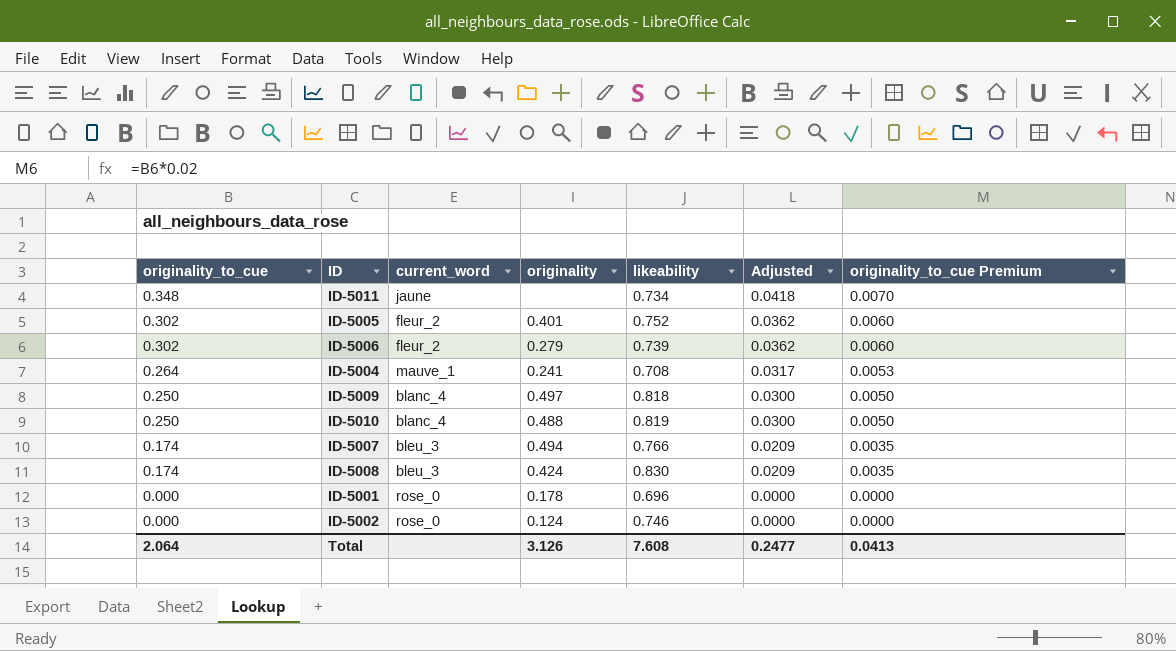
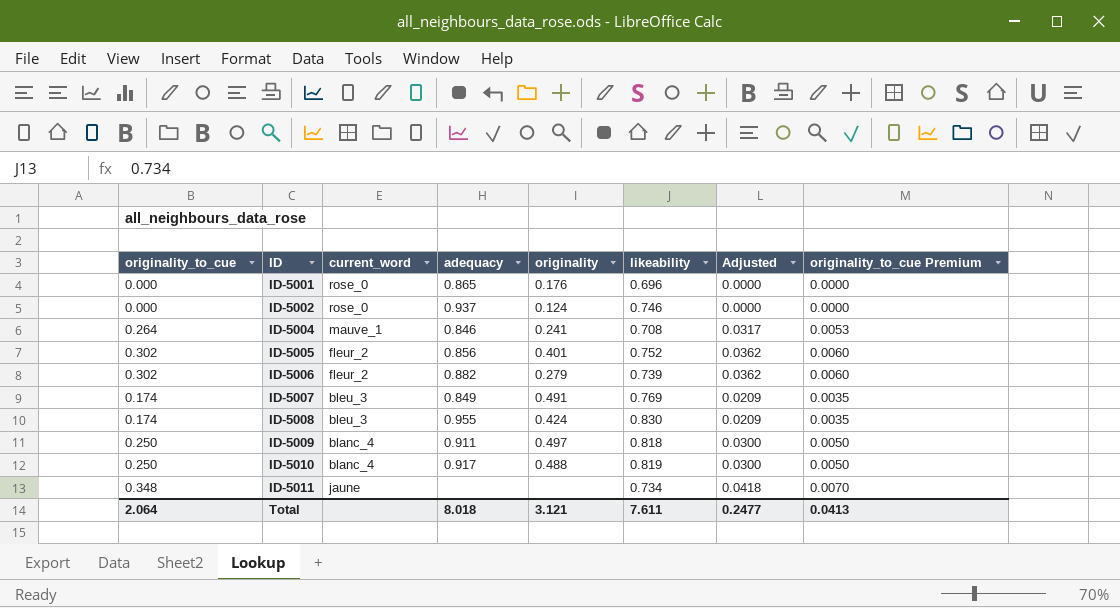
row order: originality_to_cue descending -> ID ascending
column adequacy | position: none -> 4
ID-5001 | originality: 0.178 -> 0.176
ID-5007 | originality: 0.494 -> 0.491
ID-5007 | likeability: 0.766 -> 0.769
Total | originality: 3.126 -> 3.121
Total | likeability: 7.608 -> 7.611

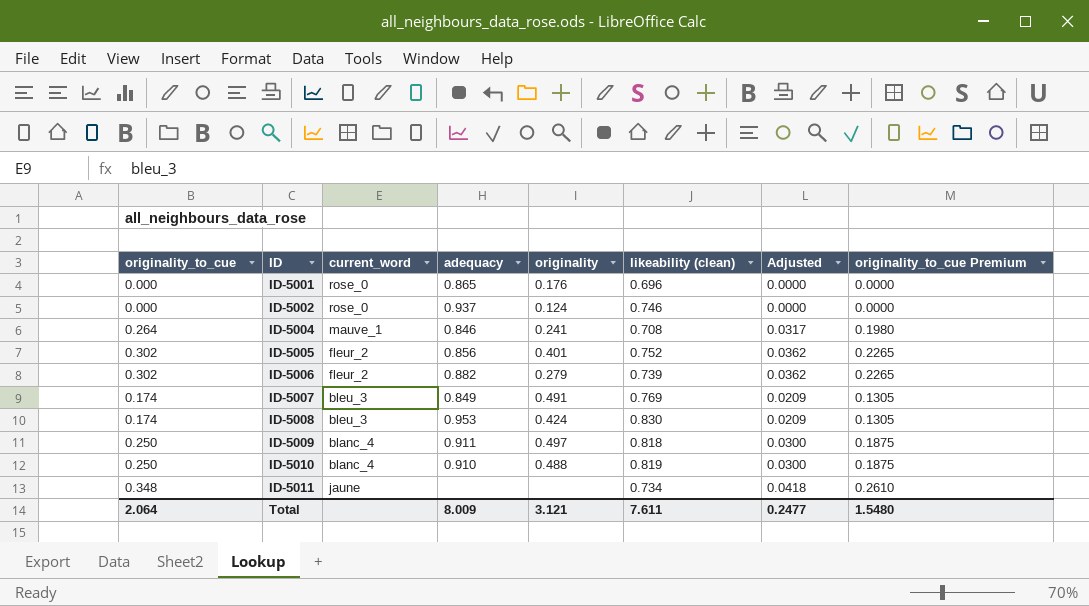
column name: likeability -> likeability (clean)
column originality_to_cue Premium | formula: [originality_to_cue] * 0.02 -> [originality_to_cue] * 0.75
ID-5008 | adequacy: 0.955 -> 0.953
ID-5010 | adequacy: 0.917 -> 0.910
Total | adequacy: 8.018 -> 8.009
Total | originality_to_cue Premium: 0.0413 -> 1.5480

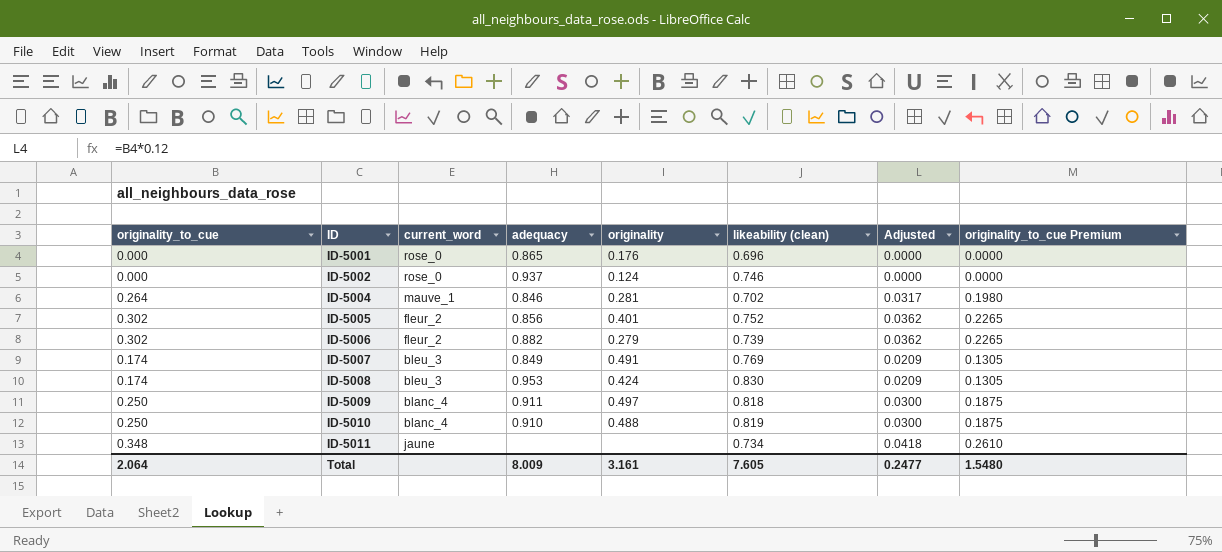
ID-5004 | originality: 0.241 -> 0.281
ID-5004 | likeability (clean): 0.708 -> 0.702
Total | originality: 3.121 -> 3.161
Total | likeability (clean): 7.611 -> 7.605

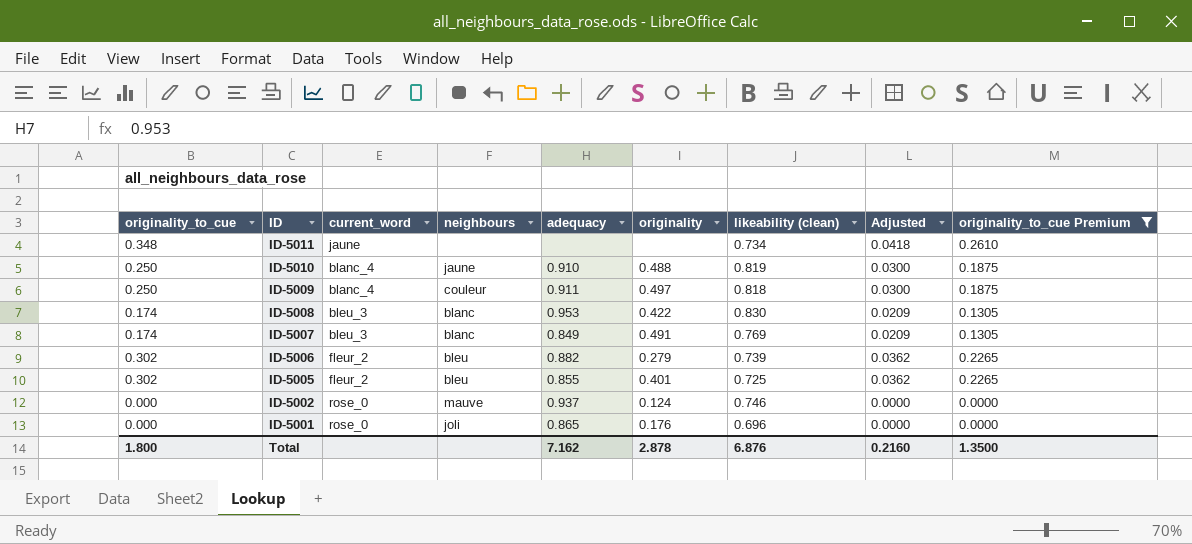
filter: none -> originality_to_cue Premium != 0.1980
row order: ID ascending -> ID descending
column neighbours | position: none -> 4
ID-5008 | originality: 0.424 -> 0.422
ID-5005 | adequacy: 0.856 -> 0.855
ID-5005 | likeability (clean): 0.752 -> 0.725
Total | originality_to_cue: 2.064 -> 1.800
Total | adequacy: 8.009 -> 7.162
Total | originality: 3.161 -> 2.878
Total | likeability (clean): 7.605 -> 6.876
Total | Adjusted: 0.2477 -> 0.2160
Total | originality_to_cue Premium: 1.5480 -> 1.3500

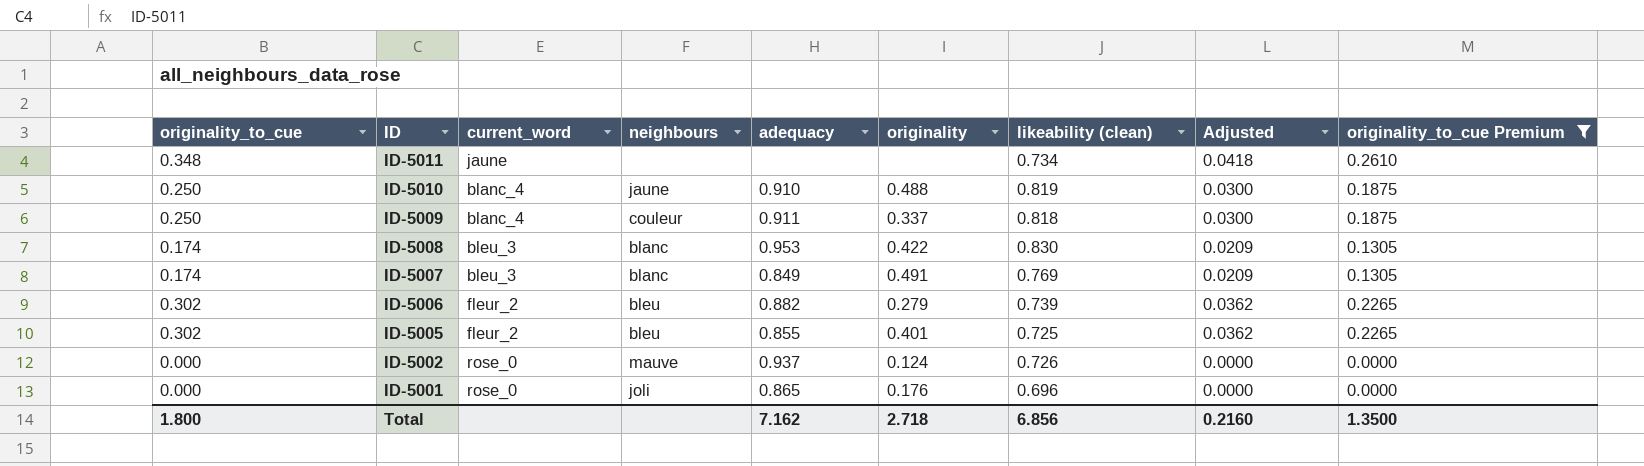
ID-5009 | originality: 0.497 -> 0.337
ID-5002 | likeability (clean): 0.746 -> 0.726
Total | originality: 2.878 -> 2.718
Total | likeability (clean): 6.876 -> 6.856

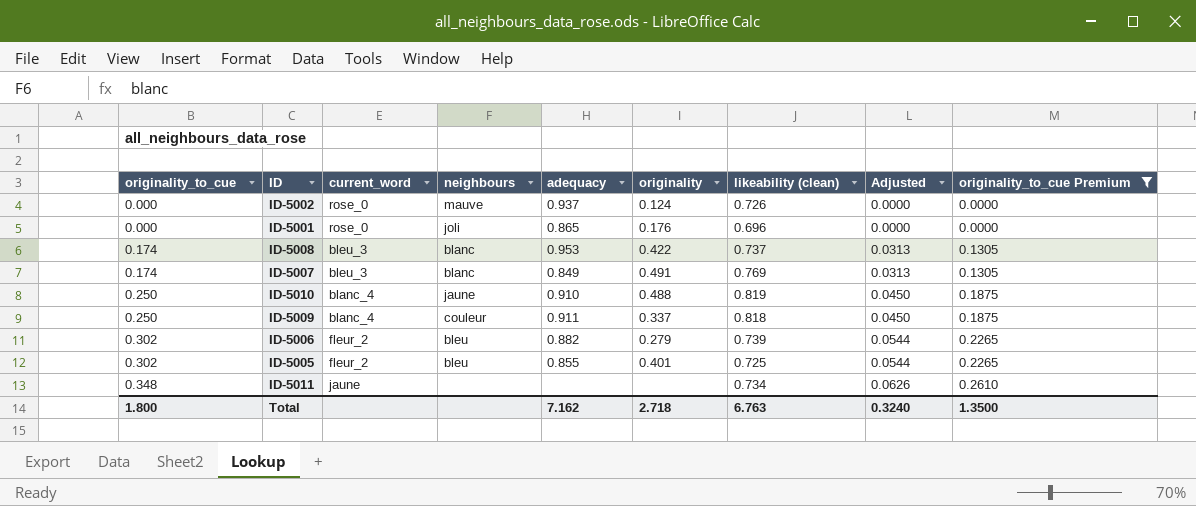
row order: ID descending -> originality_to_cue ascending
column Adjusted | formula: [originality_to_cue] * 0.12 -> [originality_to_cue] * 0.18
ID-5008 | likeability (clean): 0.830 -> 0.737
Total | likeability (clean): 6.856 -> 6.763
Total | Adjusted: 0.2160 -> 0.3240

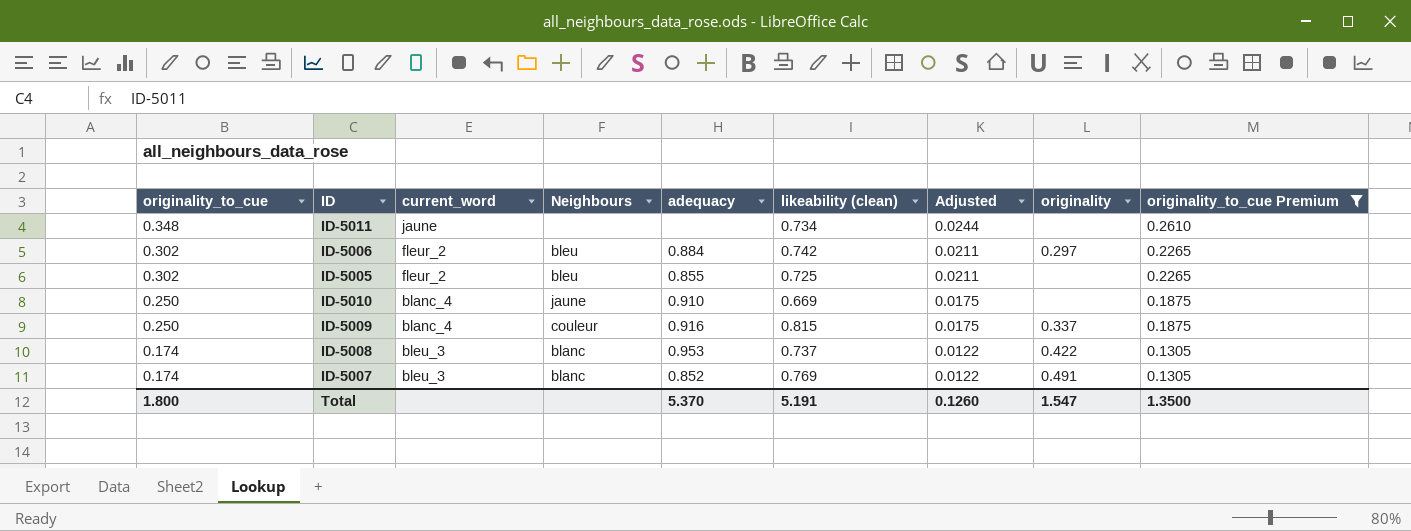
row order: originality_to_cue ascending -> originality_to_cue descending
column name: neighbours -> Neighbours
column Adjusted | formula: [originality_to_cue] * 0.18 -> [originality_to_cue] * 0.07
column originality | position: 6 -> 8
row ID-5002: 0.000 | rose_0 | mauve | 0.937 | 0.124 | 0.726 | 0.0000 | 0.0000 -> none
row ID-5001: 0.000 | rose_0 | joli | 0.865 | 0.176 | 0.696 | 0.0000 | 0.0000 -> none
ID-5006 | adequacy: 0.882 -> 0.884
ID-5006 | likeability (clean): 0.739 -> 0.742
ID-5006 | originality: 0.279 -> 0.297
ID-5005 | originality: 0.401 -> none
ID-5010 | likeability (clean): 0.819 -> 0.669
ID-5010 | originality: 0.488 -> none
ID-5009 | adequacy: 0.911 -> 0.916
ID-5009 | likeability (clean): 0.818 -> 0.815
ID-5007 | adequacy: 0.849 -> 0.852
Total | adequacy: 7.162 -> 5.370
Total | likeability (clean): 6.763 -> 5.191
Total | Adjusted: 0.3240 -> 0.1260
Total | originality: 2.718 -> 1.547

